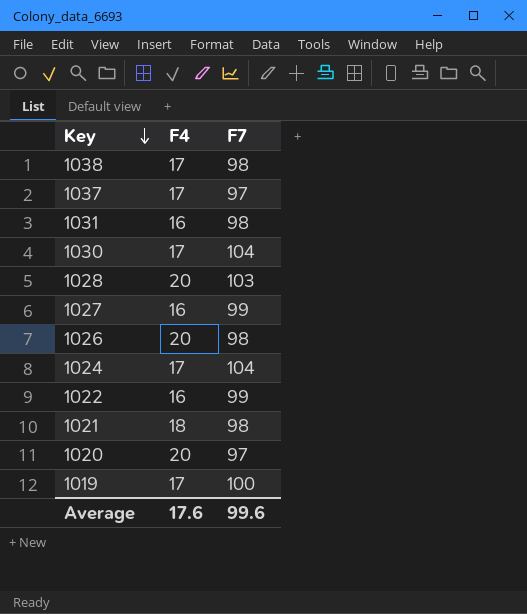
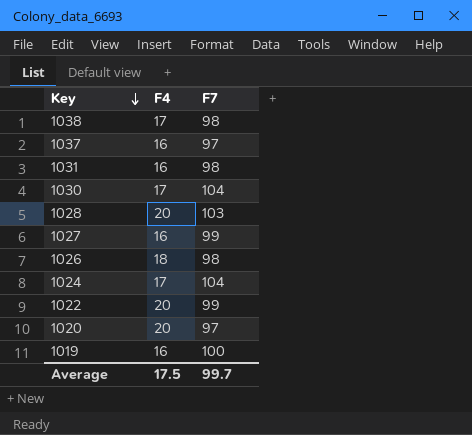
row 1021: 18 | 98 -> none
1037 | F4: 17 -> 16
1026 | F4: 20 -> 18
1022 | F4: 16 -> 20
1019 | F4: 17 -> 16
Average | F4: 17.6 -> 17.5
Average | F7: 99.6 -> 99.7

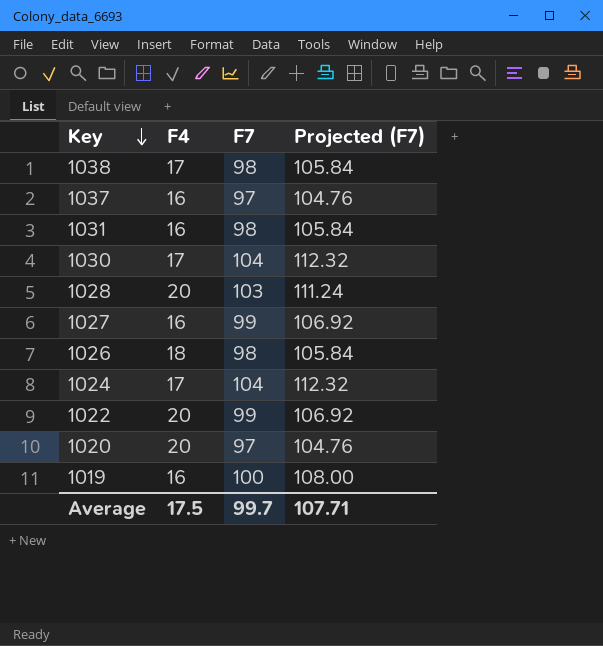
column Projected (F7) | formula: none -> [F7] * 1.08

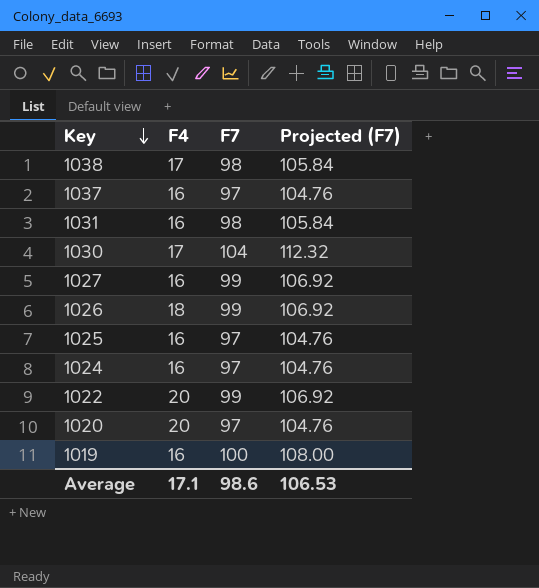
row 1028: 20 | 103 | 111.24 -> none
1026 | F7: 98 -> 99
1026 | Projected (F7): 105.84 -> 106.92
row 1025: none -> 16 | 97 | 104.76
1024 | F4: 17 -> 16
1024 | F7: 104 -> 97
1024 | Projected (F7): 112.32 -> 104.76
Average | F4: 17.5 -> 17.1
Average | F7: 99.7 -> 98.6
Average | Projected (F7): 107.71 -> 106.53

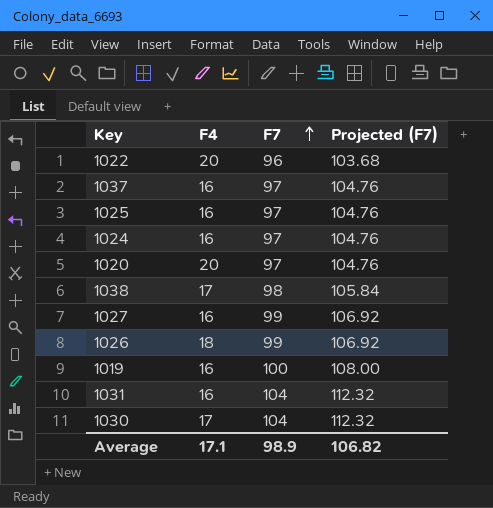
row order: Key descending -> F7 ascending
1022 | F7: 99 -> 96
1022 | Projected (F7): 106.92 -> 103.68
1031 | F7: 98 -> 104
1031 | Projected (F7): 105.84 -> 112.32
Average | F7: 98.6 -> 98.9
Average | Projected (F7): 106.53 -> 106.82

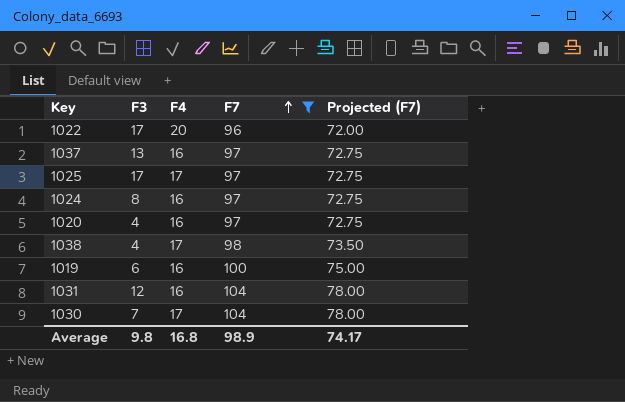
filter: none -> F7 != 99
column F3 | position: none -> 2
column Projected (F7) | formula: [F7] * 1.08 -> [F7] * 0.75
1025 | F4: 16 -> 17
1020 | F4: 20 -> 16
Average | F4: 17.1 -> 16.8
Average | Projected (F7): 106.82 -> 74.17

